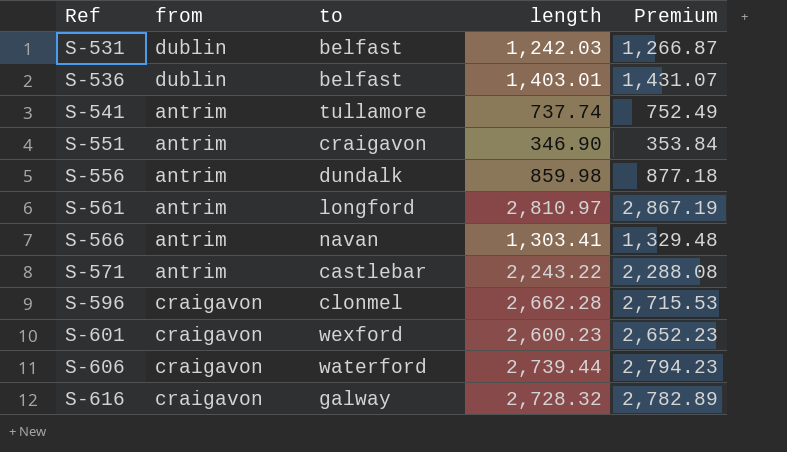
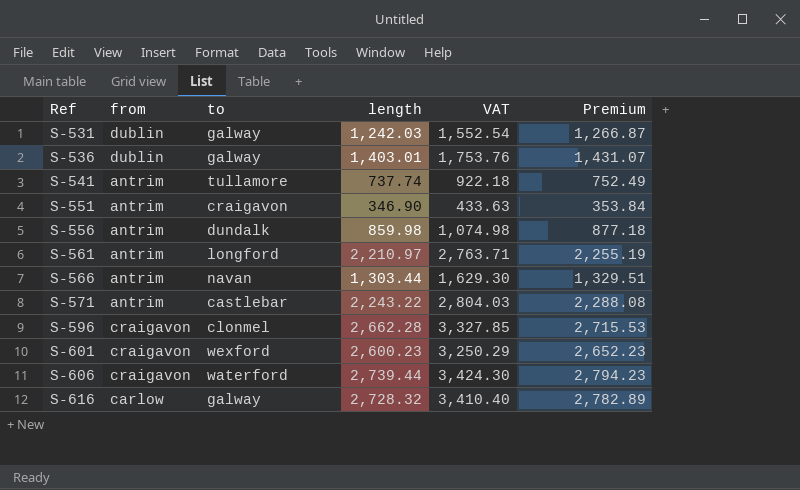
column VAT | formula: none -> [length] * 1.25
S-531 | to: belfast -> galway
S-536 | to: belfast -> galway
S-561 | length: 2,810.97 -> 2,210.97
S-561 | Premium: 2,867.19 -> 2,255.19
S-566 | length: 1,303.41 -> 1,303.44
S-566 | Premium: 1,329.48 -> 1,329.51
S-616 | from: craigavon -> carlow

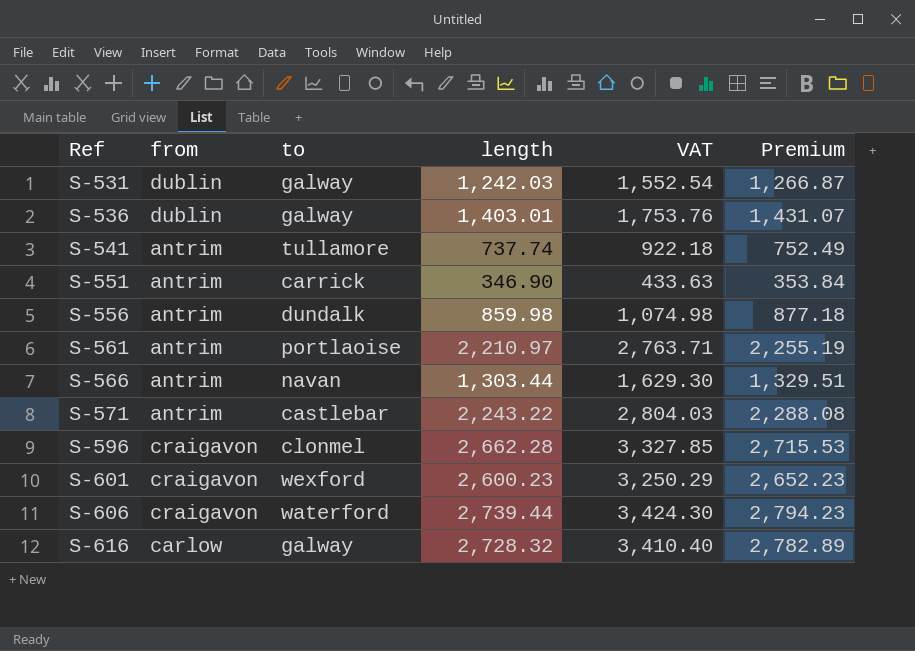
S-551 | to: craigavon -> carrick
S-561 | to: longford -> portlaoise

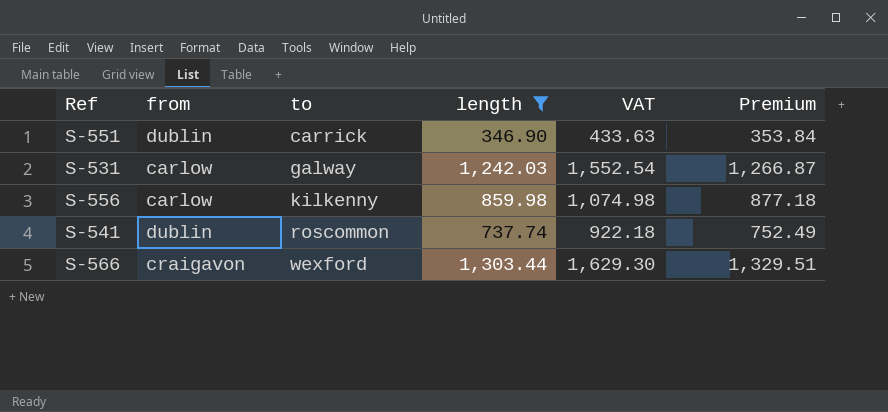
filter: none -> length <= 1,303.44
row order: Ref ascending -> to ascending
S-551 | from: antrim -> dublin
S-531 | from: dublin -> carlow
S-556 | from: antrim -> carlow
S-556 | to: dundalk -> kilkenny
S-541 | from: antrim -> dublin
S-541 | to: tullamore -> roscommon
S-566 | from: antrim -> craigavon
S-566 | to: navan -> wexford

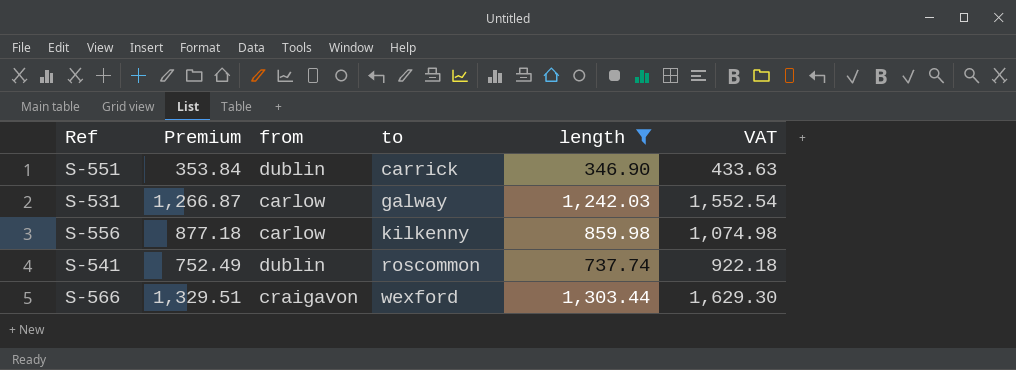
column Premium | position: 6 -> 2

